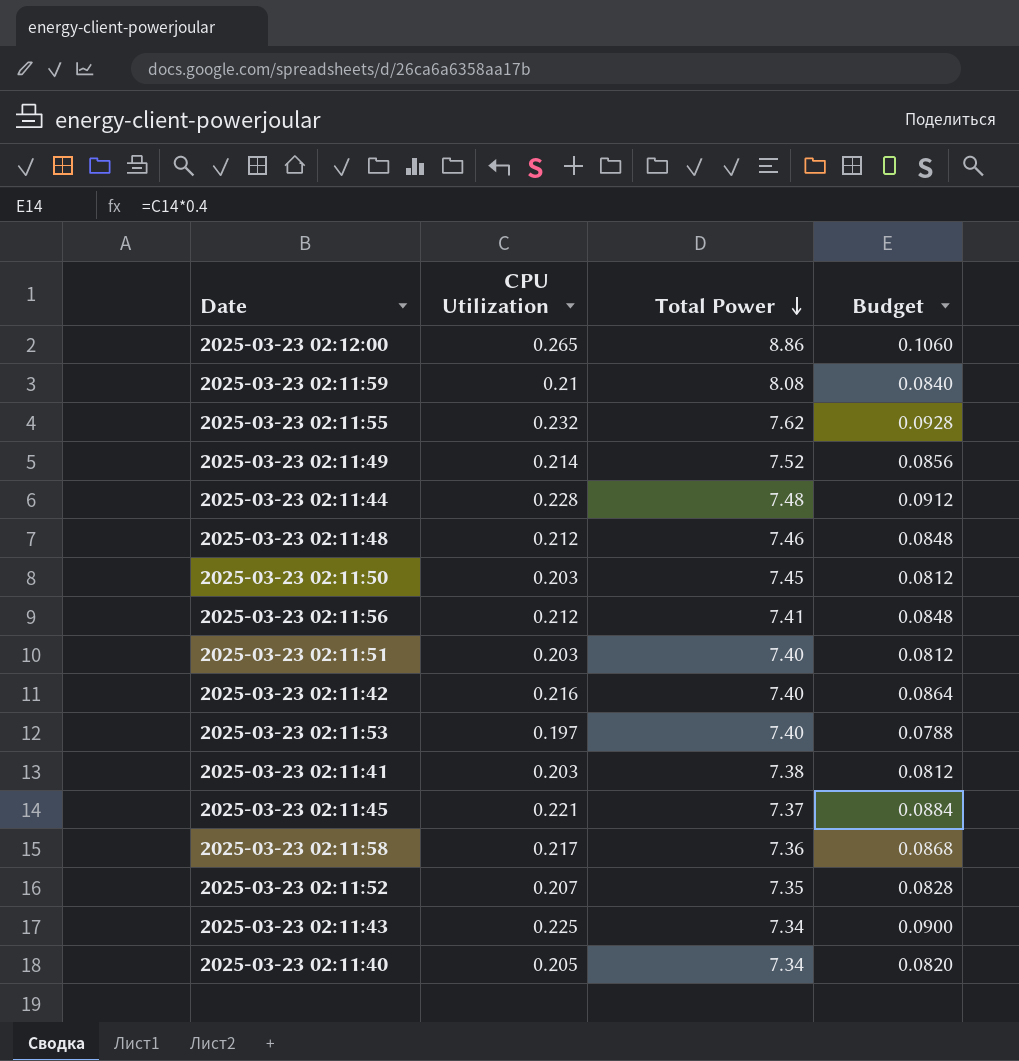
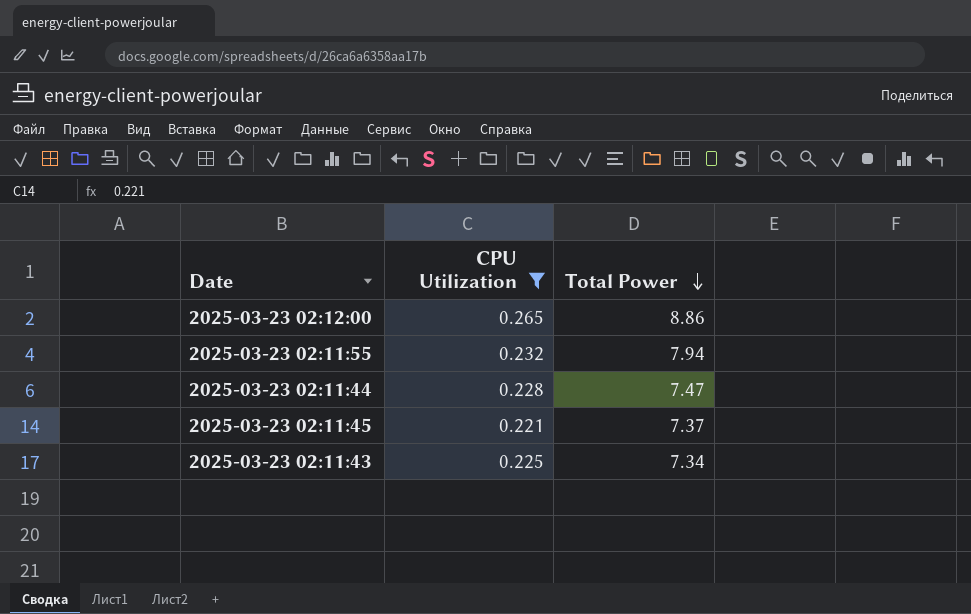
filter: none -> CPU Utilization >= 0.221
column Budget | formula: [CPU Utilization] * 0.4 -> none
2025-03-23 02:11:55 | Total Power: 7.62 -> 7.94
2025-03-23 02:11:44 | Total Power: 7.48 -> 7.47

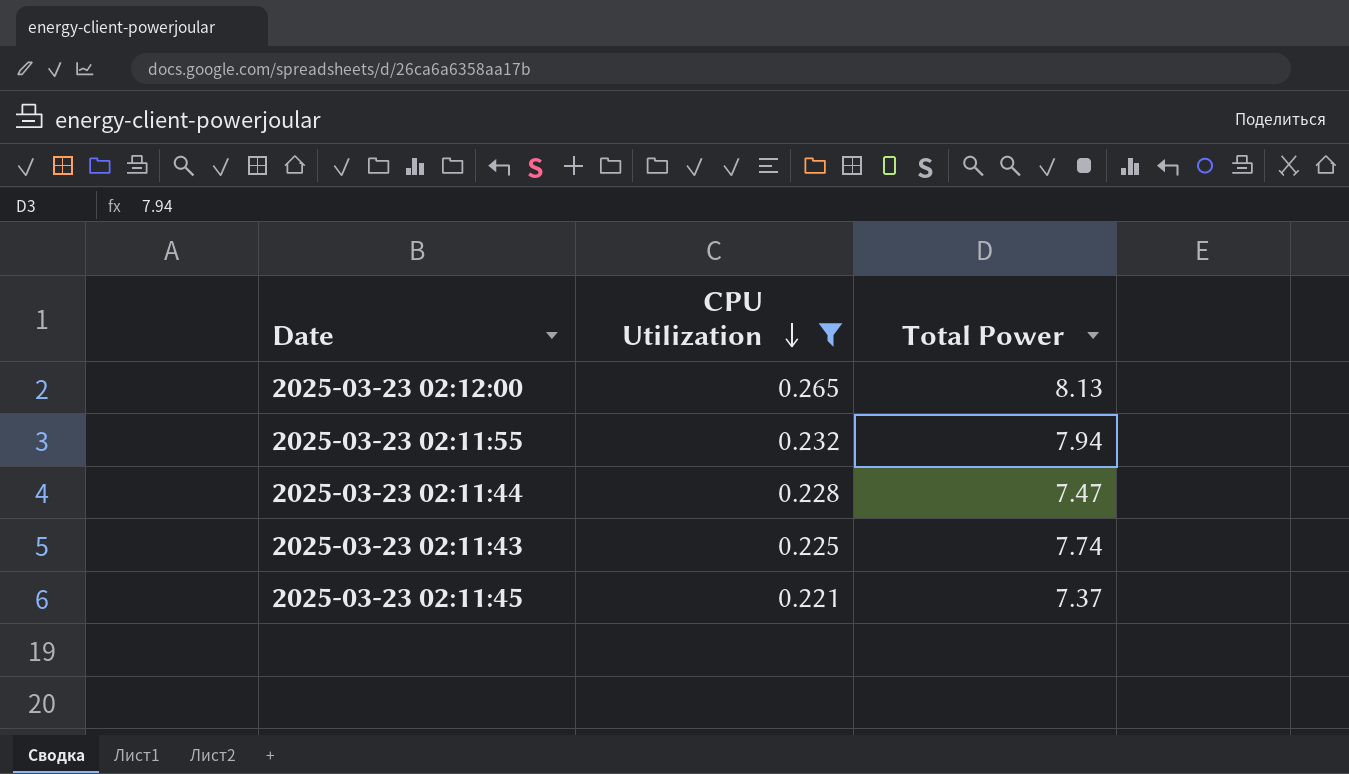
row order: Total Power descending -> CPU Utilization descending
2025-03-23 02:12:00 | Total Power: 8.86 -> 8.13
2025-03-23 02:11:43 | Total Power: 7.34 -> 7.74

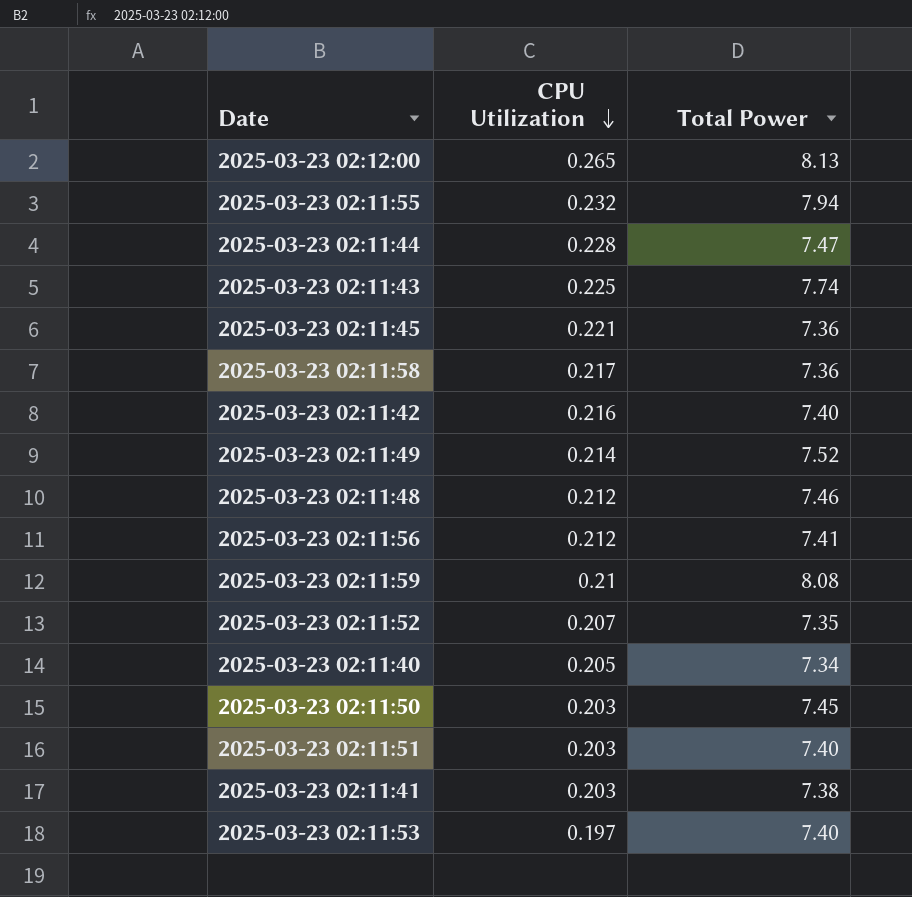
filter: CPU Utilization >= 0.221 -> none
2025-03-23 02:11:45 | Total Power: 7.37 -> 7.36

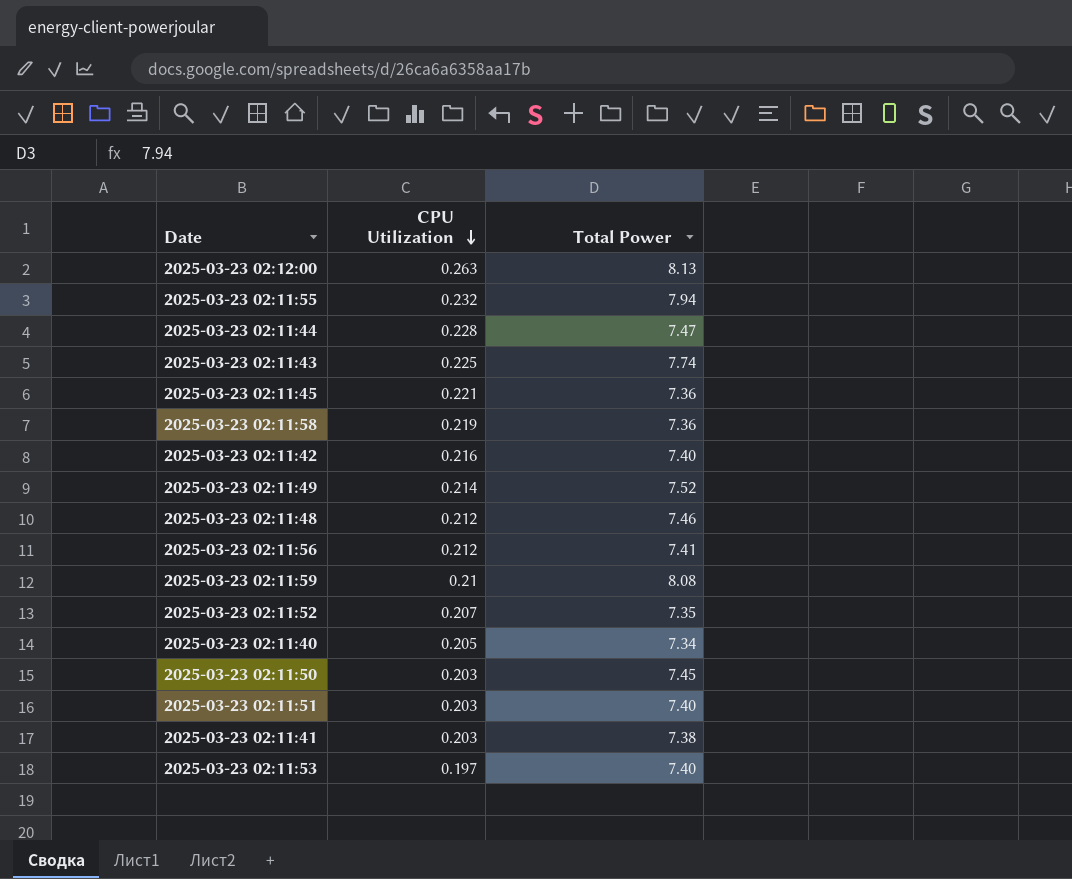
2025-03-23 02:12:00 | CPU Utilization: 0.265 -> 0.263
2025-03-23 02:11:58 | CPU Utilization: 0.217 -> 0.219

